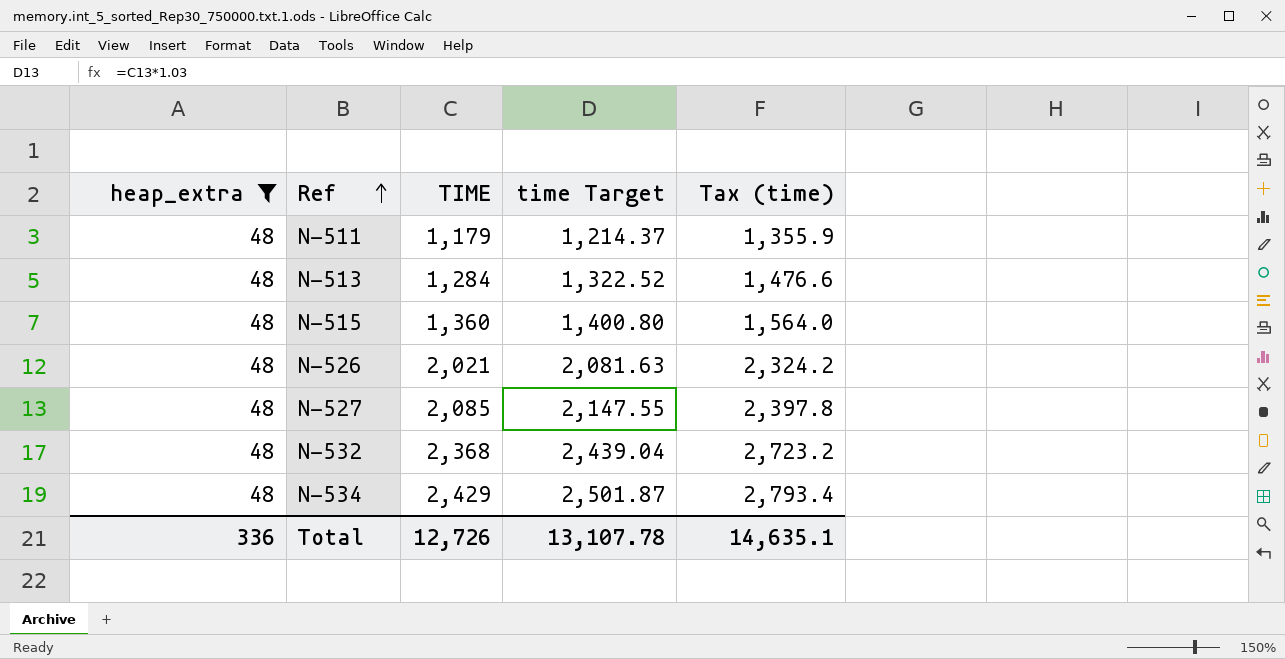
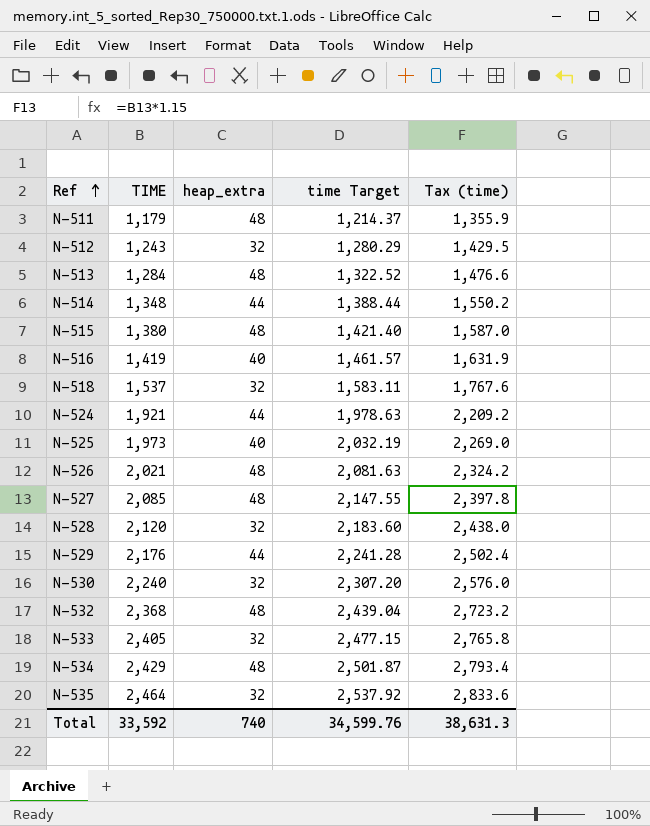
filter: heap_extra = 48 -> none
column heap_extra | position: 1 -> 3
N-515 | TIME: 1,360 -> 1,380
N-515 | time Target: 1,400.80 -> 1,421.40
N-515 | Tax (time): 1,564.0 -> 1,587.0
Total | TIME: 12,726 -> 33,592
Total | heap_extra: 336 -> 740
Total | time Target: 13,107.78 -> 34,599.76
Total | Tax (time): 14,635.1 -> 38,631.3

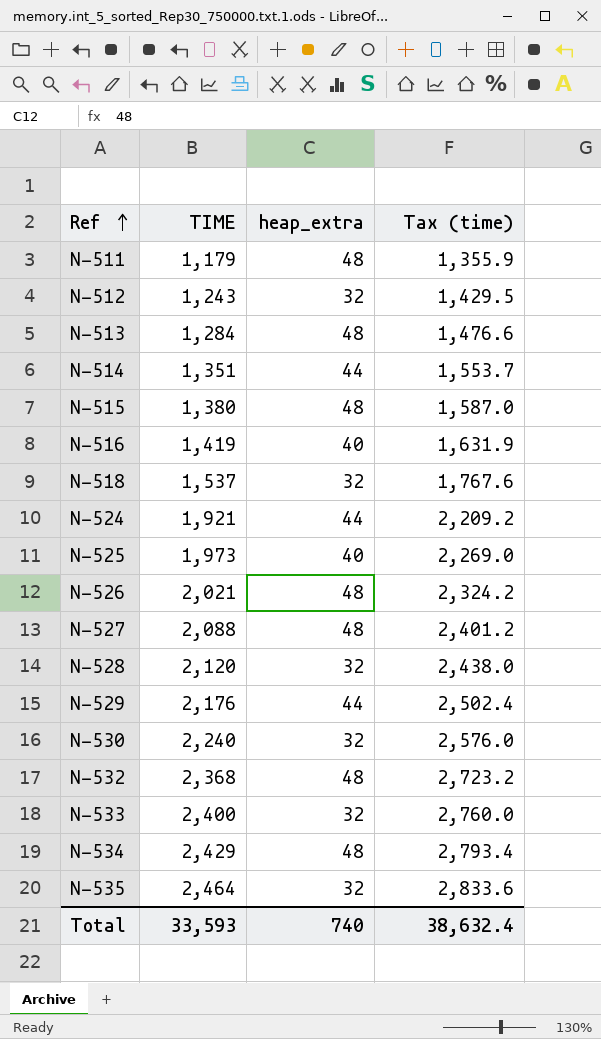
column time Target | formula: [TIME] * 1.03 -> none
N-514 | TIME: 1,348 -> 1,351
N-514 | Tax (time): 1,550.2 -> 1,553.7
N-527 | TIME: 2,085 -> 2,088
N-527 | Tax (time): 2,397.8 -> 2,401.2
N-533 | TIME: 2,405 -> 2,400
N-533 | Tax (time): 2,765.8 -> 2,760.0
Total | TIME: 33,592 -> 33,593
Total | Tax (time): 38,631.3 -> 38,632.4

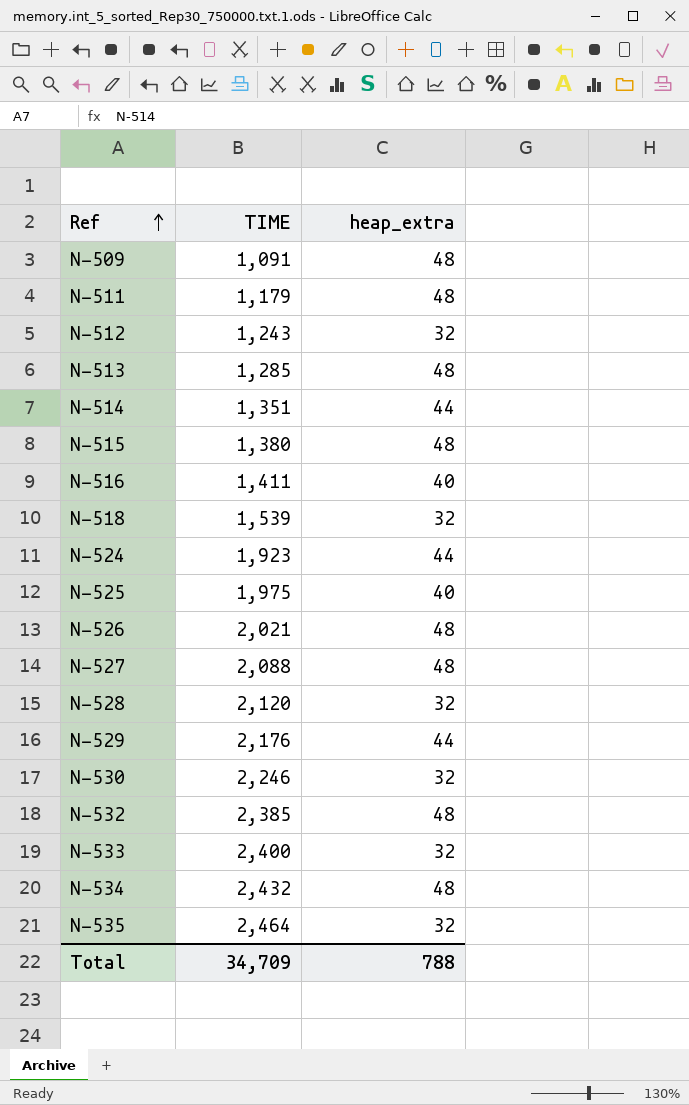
column Tax (time) | formula: [TIME] * 1.15 -> none
row N-509: none -> 1,091 | 48
N-513 | TIME: 1,284 -> 1,285
N-516 | TIME: 1,419 -> 1,411
N-518 | TIME: 1,537 -> 1,539
N-524 | TIME: 1,921 -> 1,923
N-525 | TIME: 1,973 -> 1,975
N-530 | TIME: 2,240 -> 2,246
N-532 | TIME: 2,368 -> 2,385
N-534 | TIME: 2,429 -> 2,432
Total | TIME: 33,593 -> 34,709
Total | heap_extra: 740 -> 788

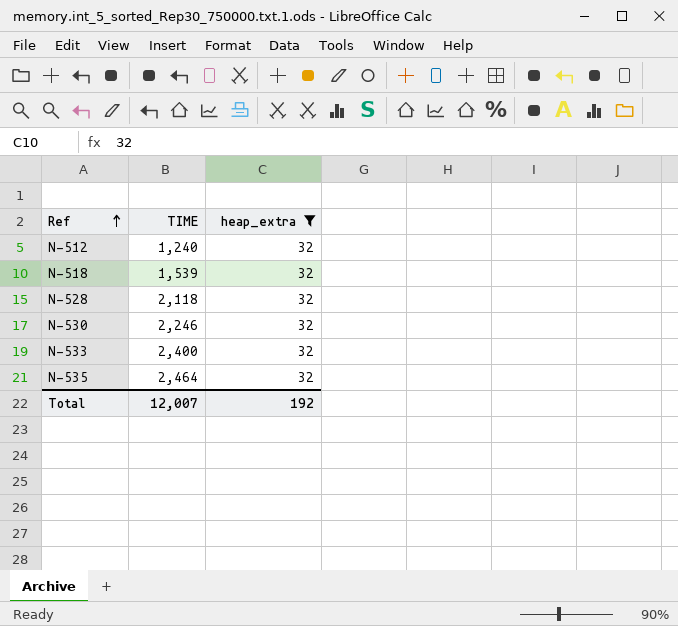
filter: none -> heap_extra = 32
N-512 | TIME: 1,243 -> 1,240
N-528 | TIME: 2,120 -> 2,118
Total | TIME: 34,709 -> 12,007
Total | heap_extra: 788 -> 192

